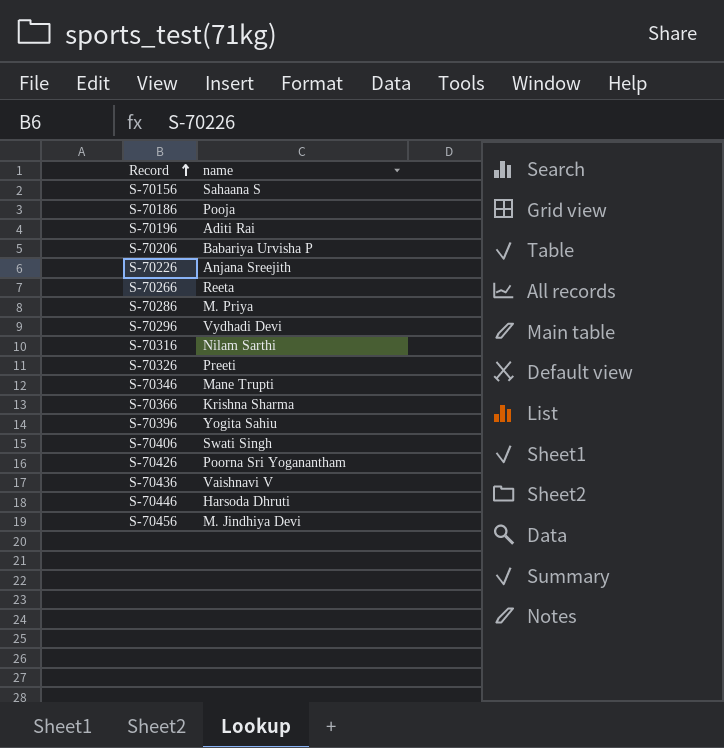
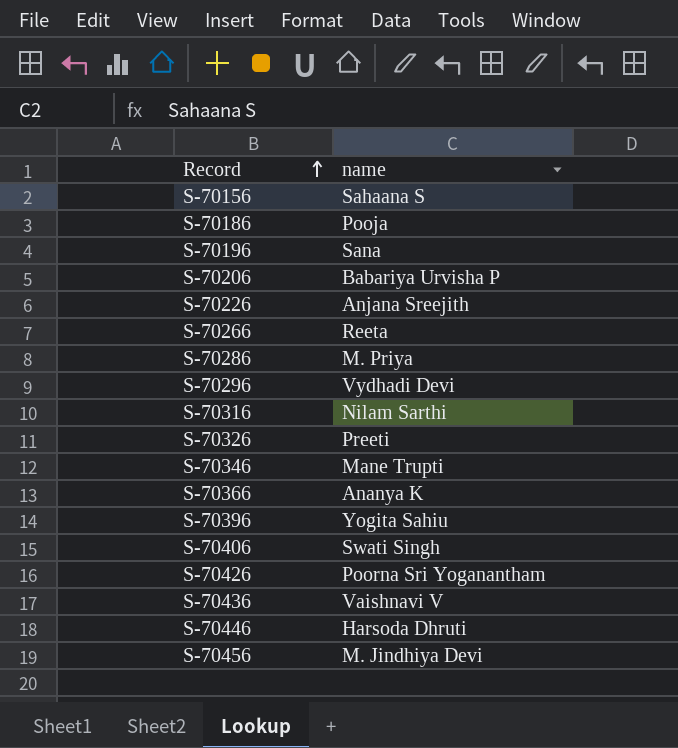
S-70196 | name: Aditi Rai -> Sana
S-70366 | name: Krishna Sharma -> Ananya K

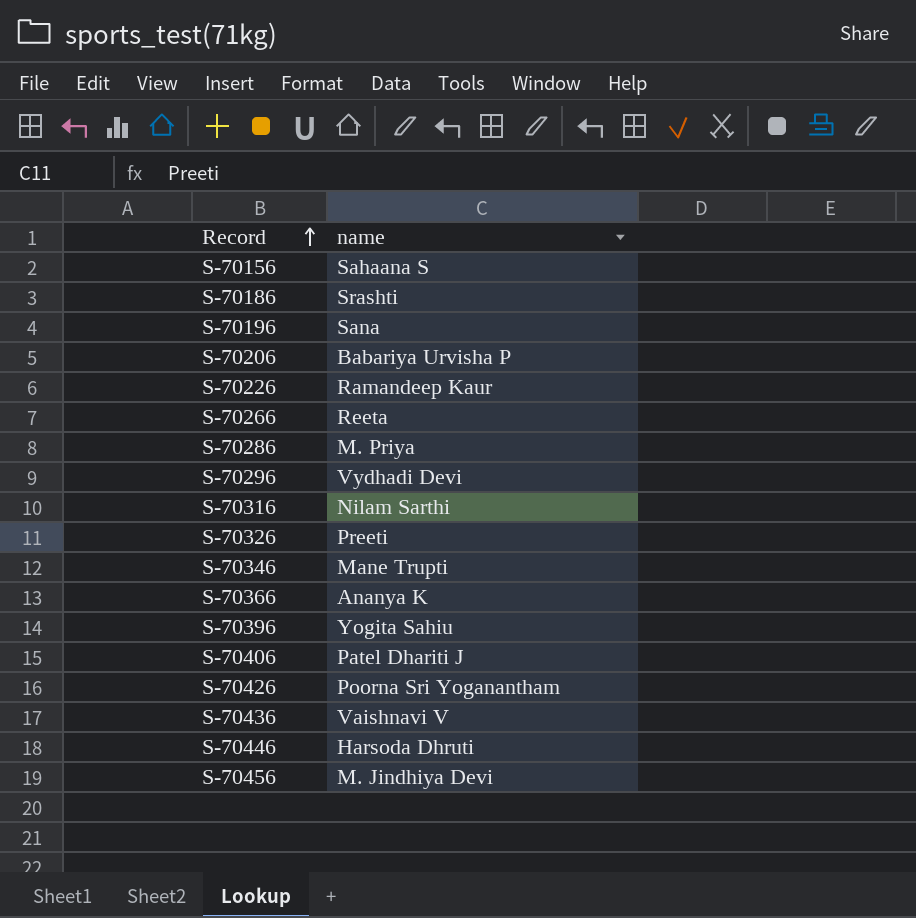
S-70186 | name: Pooja -> Srashti
S-70226 | name: Anjana Sreejith -> Ramandeep Kaur
S-70406 | name: Swati Singh -> Patel Dhariti J

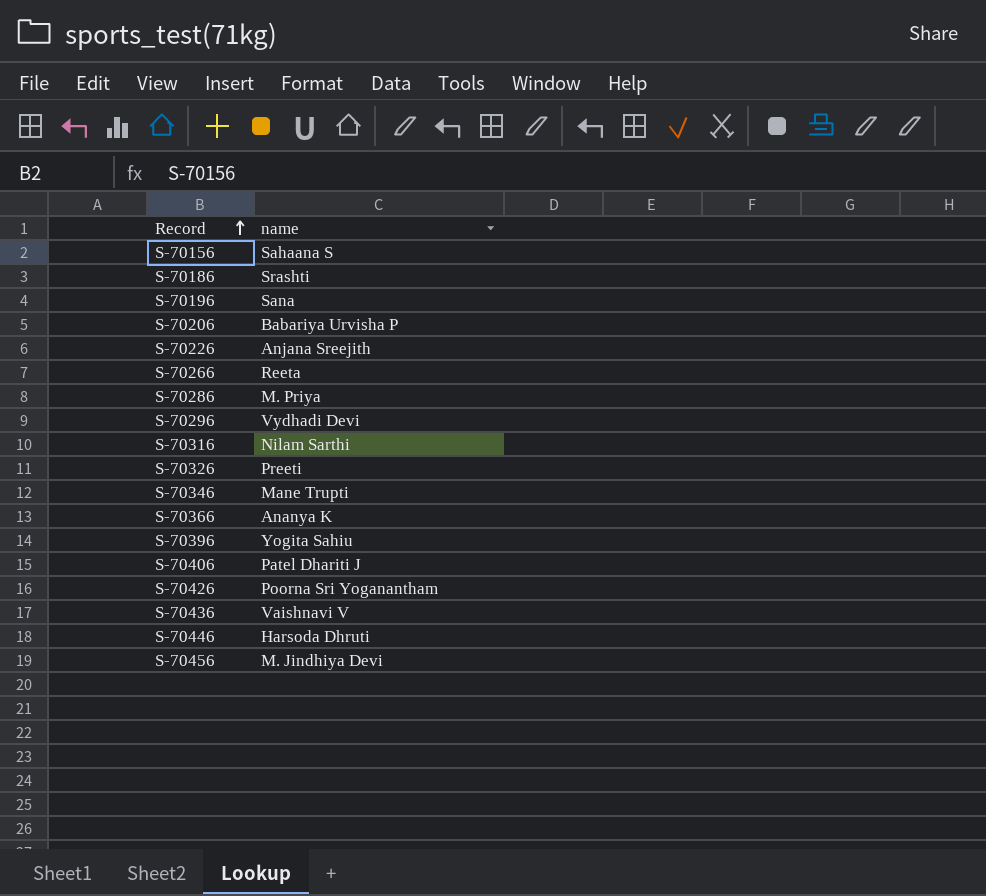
S-70226 | name: Ramandeep Kaur -> Anjana Sreejith

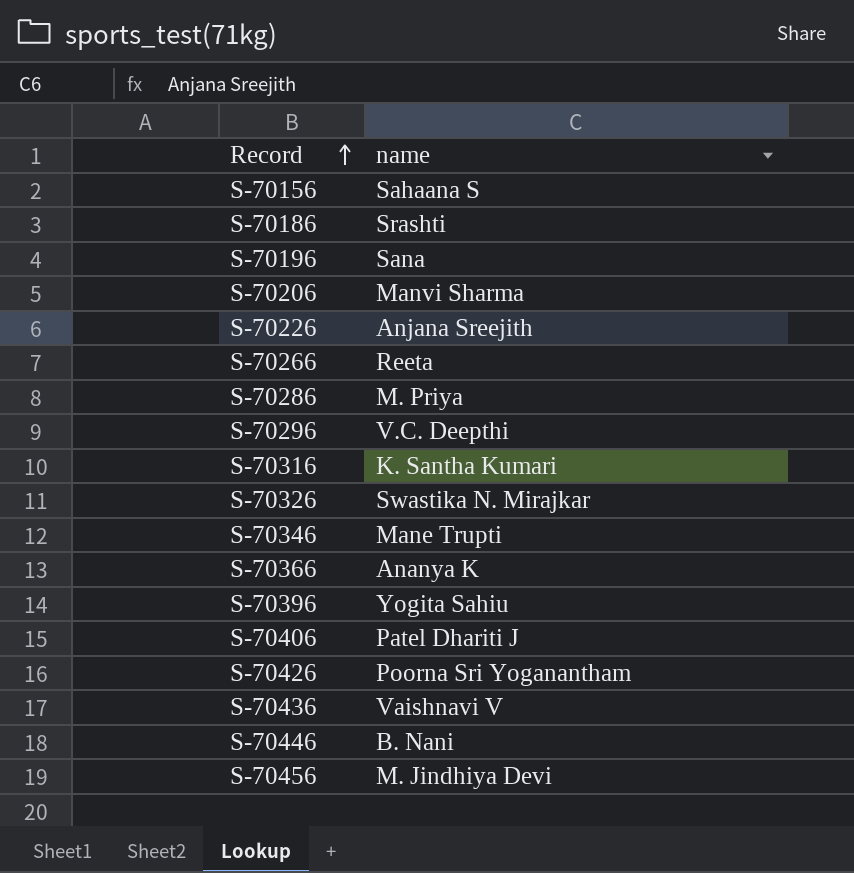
S-70206 | name: Babariya Urvisha P -> Manvi Sharma
S-70296 | name: Vydhadi Devi -> V.C. Deepthi
S-70316 | name: Nilam Sarthi -> K. Santha Kumari
S-70326 | name: Preeti -> Swastika N. Mirajkar
S-70446 | name: Harsoda Dhruti -> B. Nani

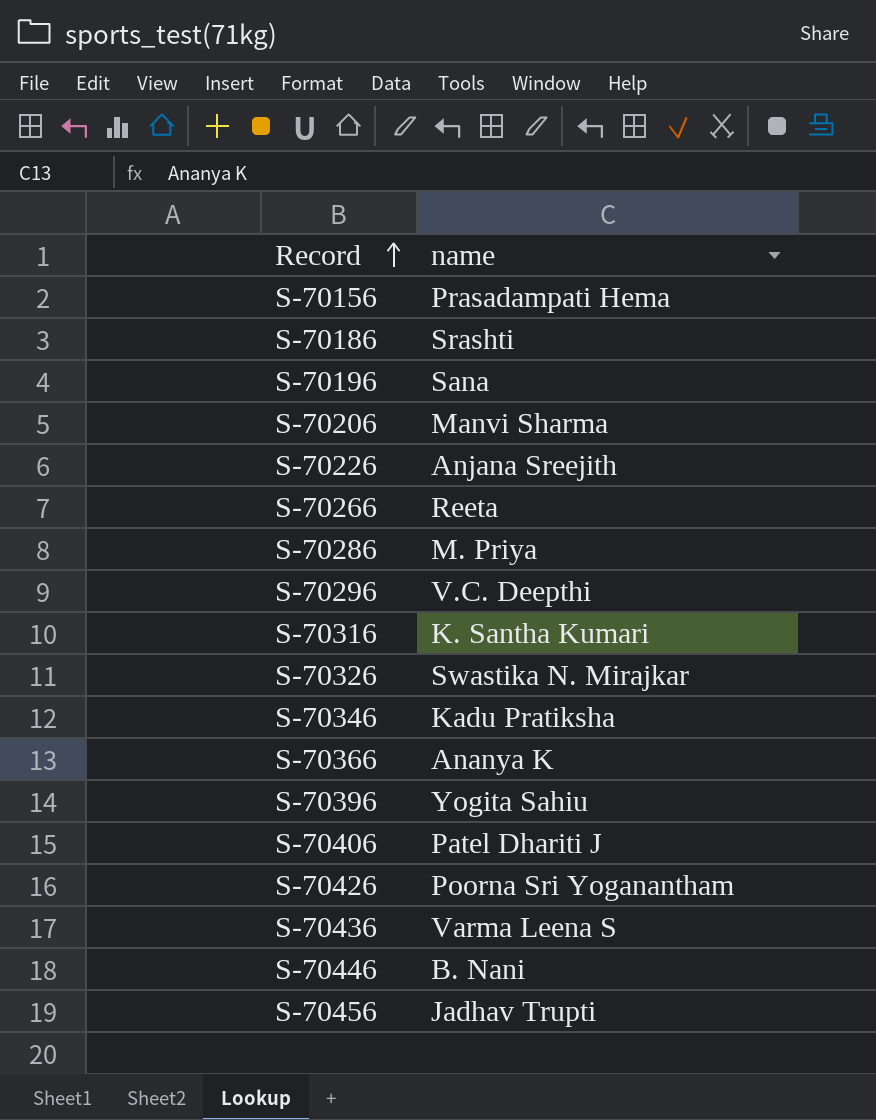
S-70156 | name: Sahaana S -> Prasadampati Hema
S-70346 | name: Mane Trupti -> Kadu Pratiksha
S-70436 | name: Vaishnavi V -> Varma Leena S
S-70456 | name: M. Jindhiya Devi -> Jadhav Trupti

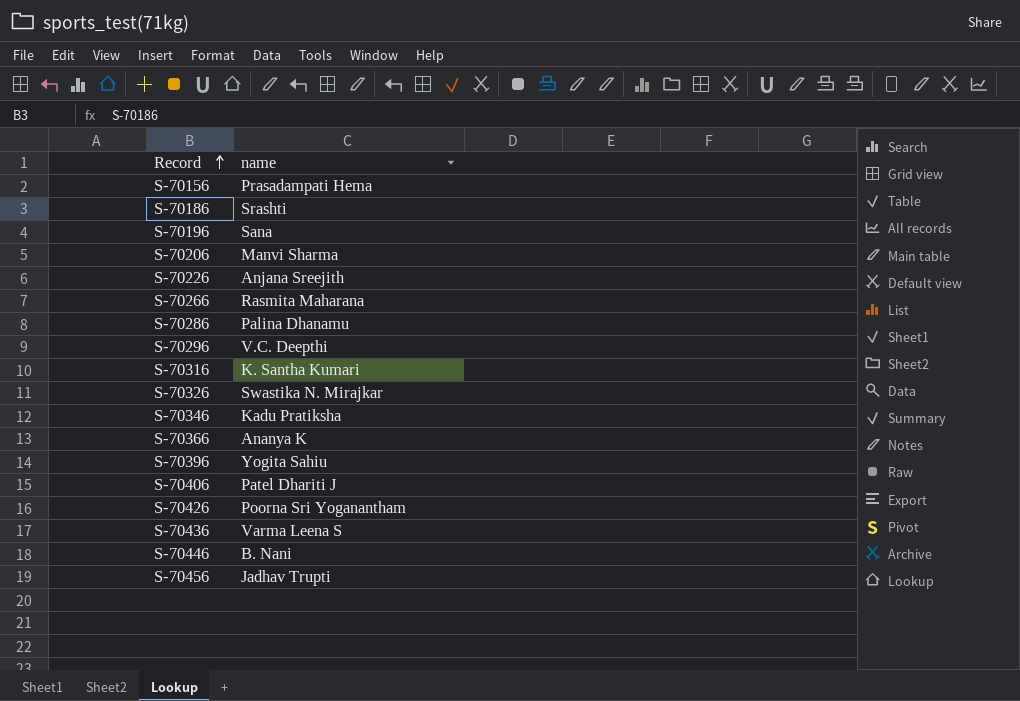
S-70266 | name: Reeta -> Rasmita Maharana
S-70286 | name: M. Priya -> Palina Dhanamu

